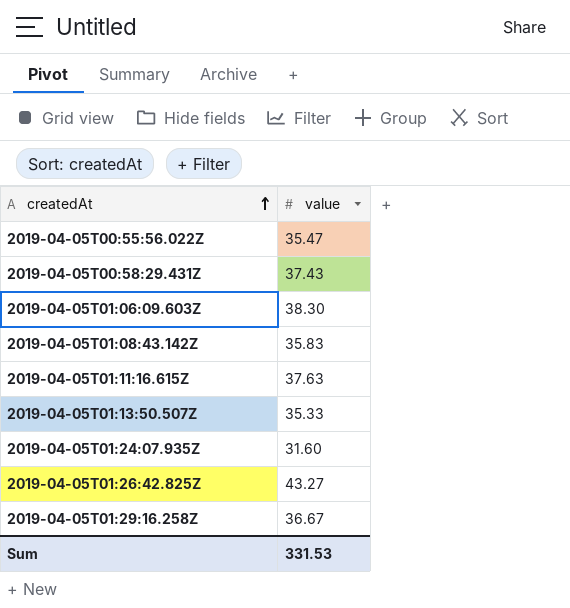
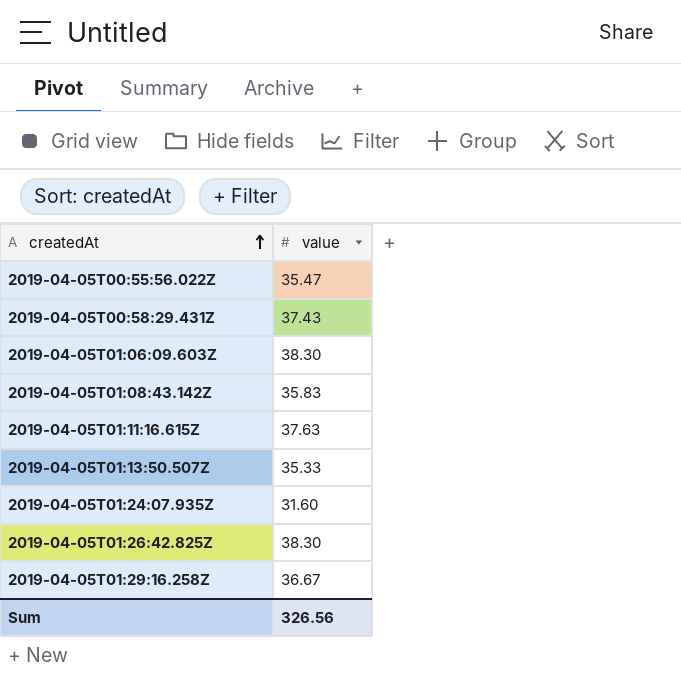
2019-04-05T01:26:42.825Z | value: 43.27 -> 38.30
Sum | value: 331.53 -> 326.56

